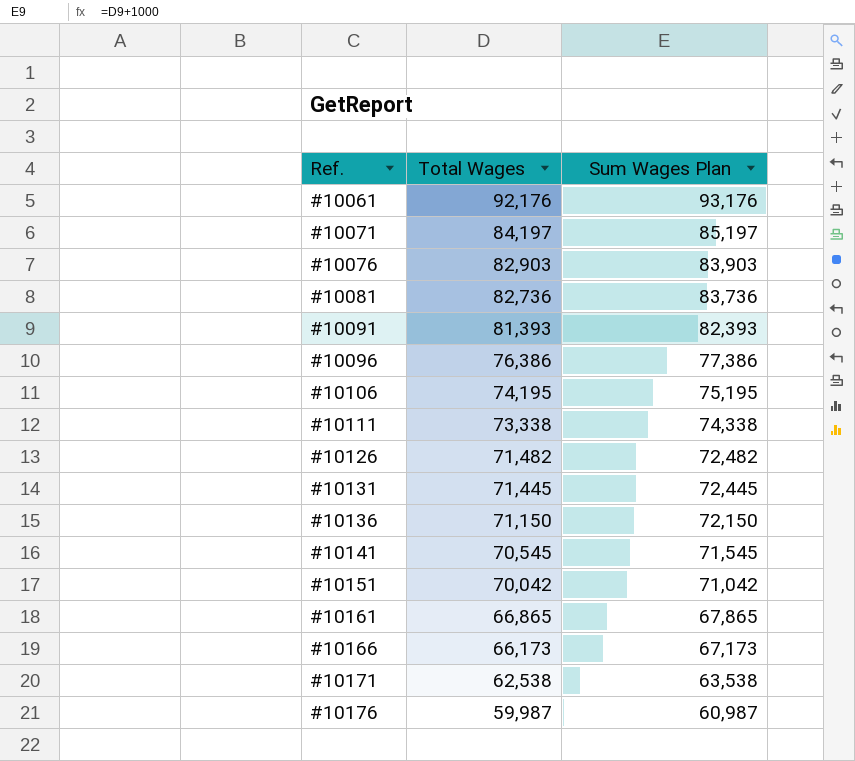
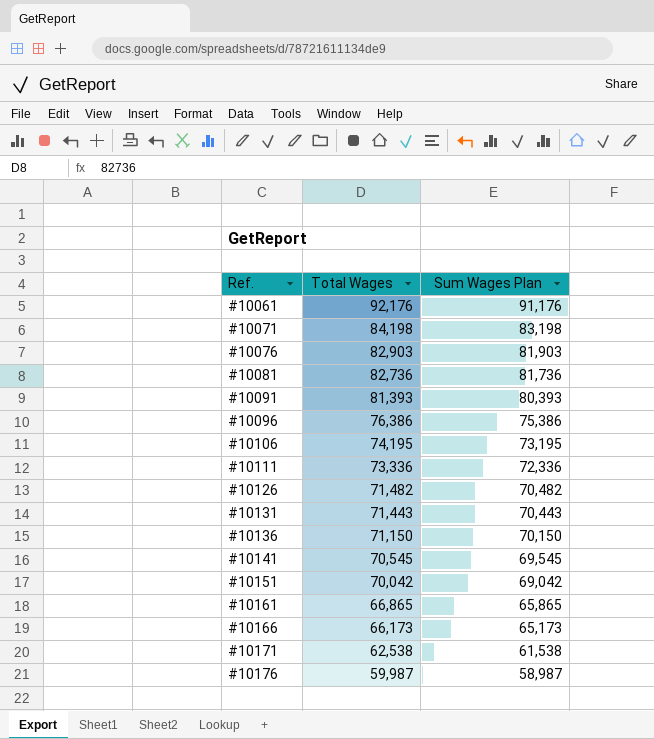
column Sum Wages Plan | formula: [Total Wages] + 1000 -> [Total Wages] - 1000
#10071 | Total Wages: 84,197 -> 84,198
#10111 | Total Wages: 73,338 -> 73,336
#10131 | Total Wages: 71,445 -> 71,443

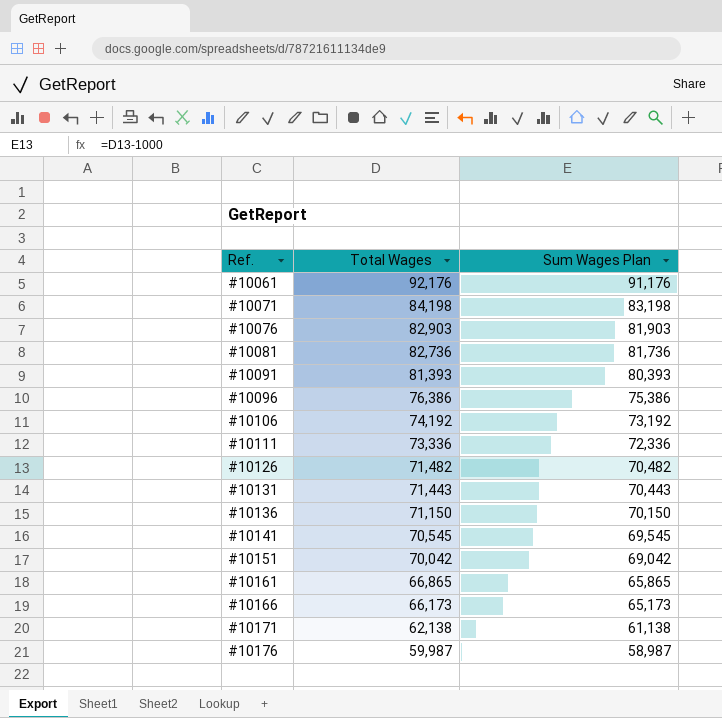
#10106 | Total Wages: 74,195 -> 74,192
#10106 | Sum Wages Plan: 73,195 -> 73,192
#10171 | Total Wages: 62,538 -> 62,138
#10171 | Sum Wages Plan: 61,538 -> 61,138

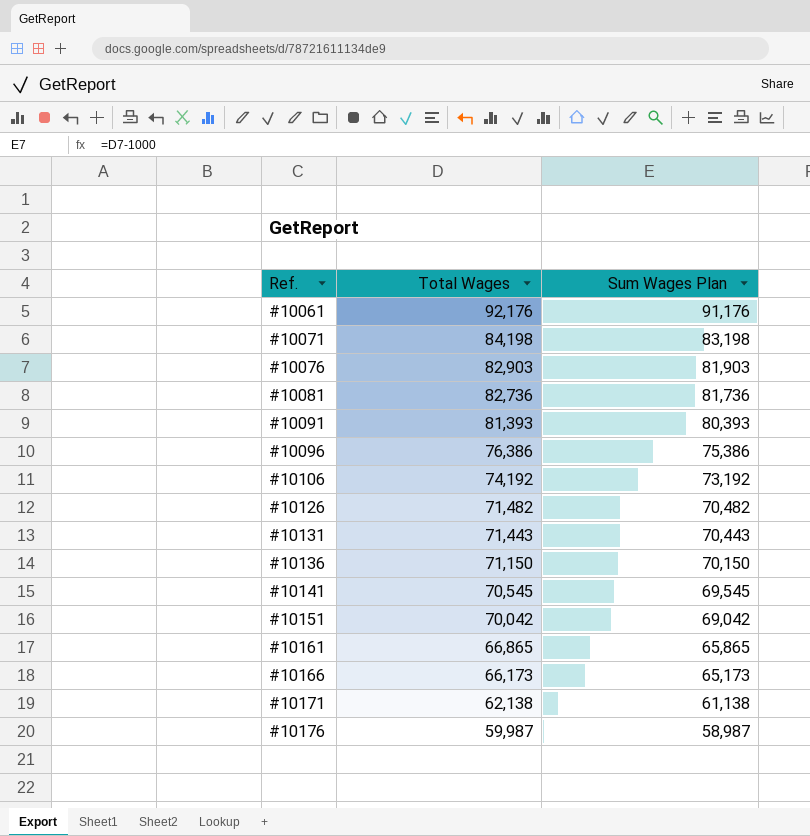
row #10111: 73,336 | 72,336 -> none

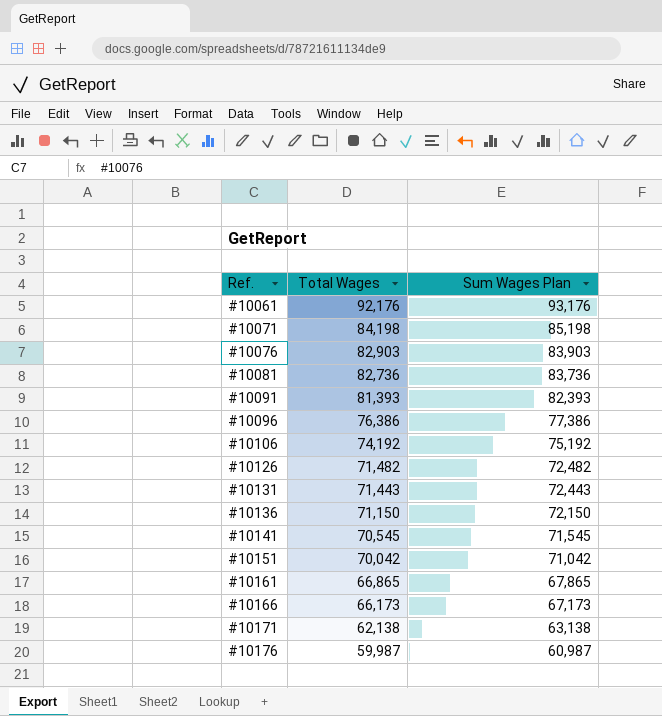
column Sum Wages Plan | formula: [Total Wages] - 1000 -> [Total Wages] + 1000

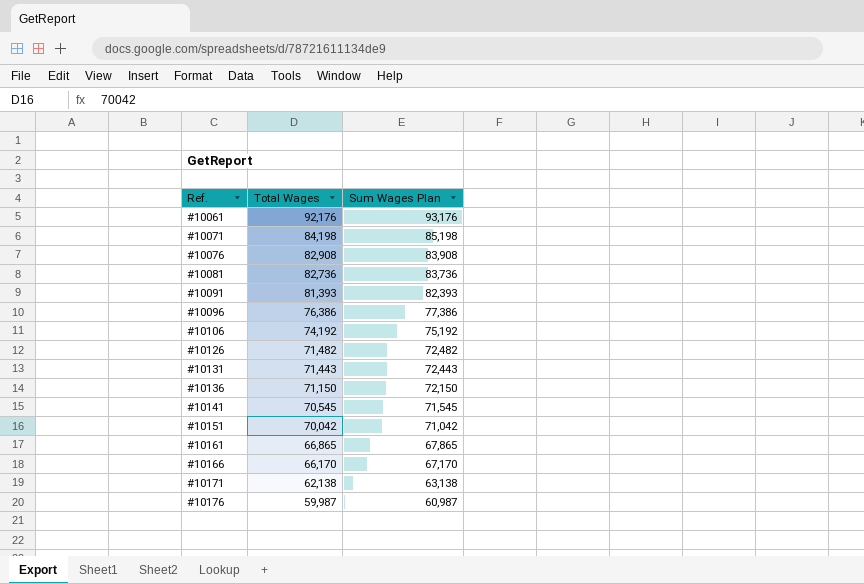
#10076 | Total Wages: 82,903 -> 82,908
#10076 | Sum Wages Plan: 83,903 -> 83,908
#10166 | Total Wages: 66,173 -> 66,170
#10166 | Sum Wages Plan: 67,173 -> 67,170

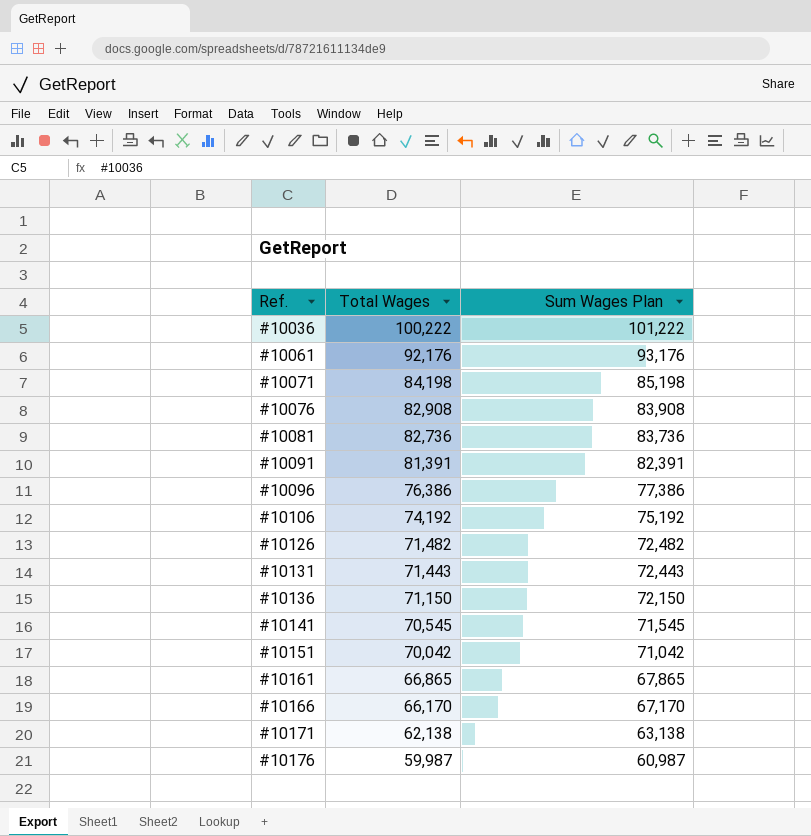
row #10036: none -> 100,222 | 101,222
#10091 | Total Wages: 81,393 -> 81,391
#10091 | Sum Wages Plan: 82,393 -> 82,391

